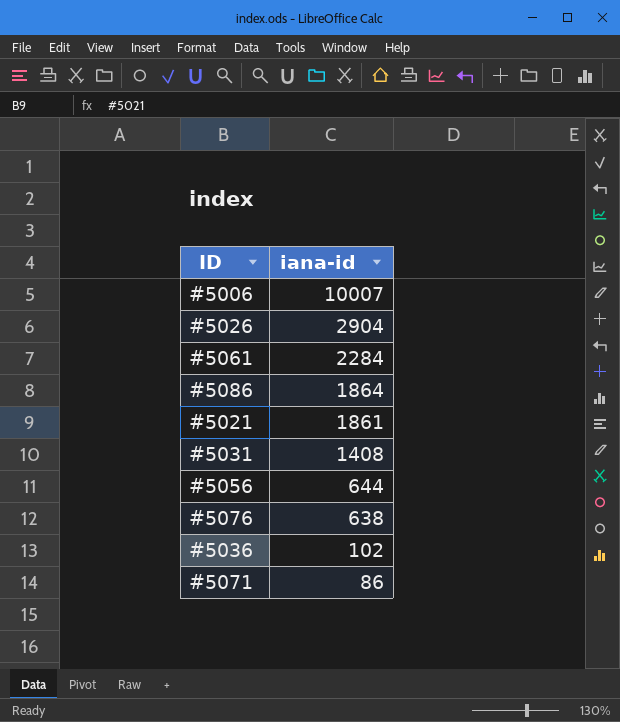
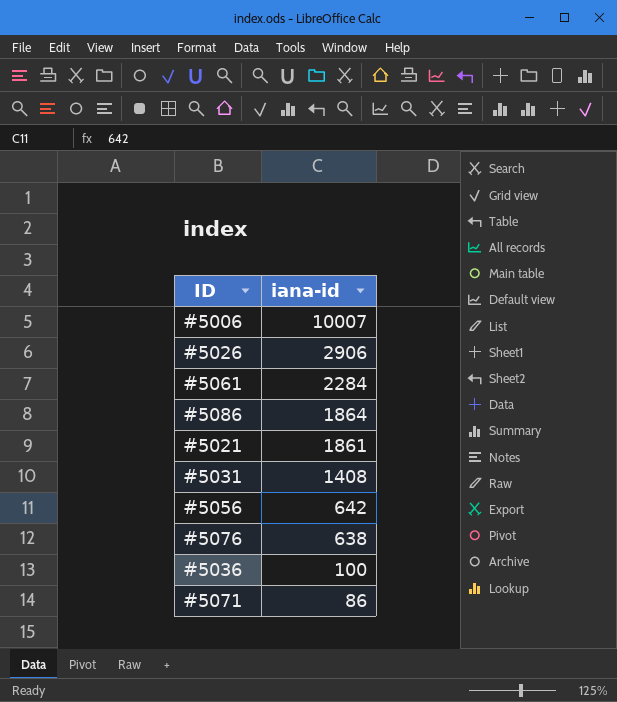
#5026 | iana-id: 2904 -> 2906
#5056 | iana-id: 644 -> 642
#5036 | iana-id: 102 -> 100

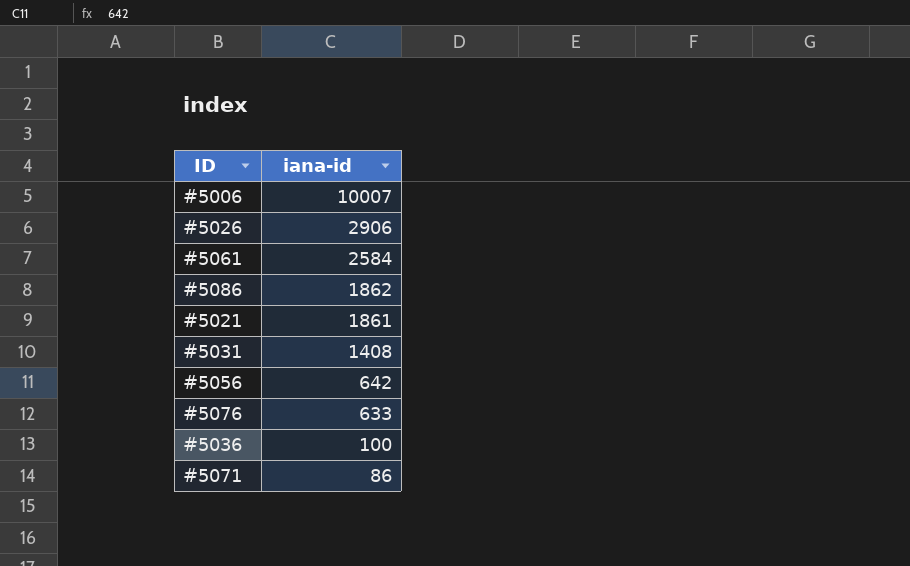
#5061 | iana-id: 2284 -> 2584
#5086 | iana-id: 1864 -> 1862
#5076 | iana-id: 638 -> 633

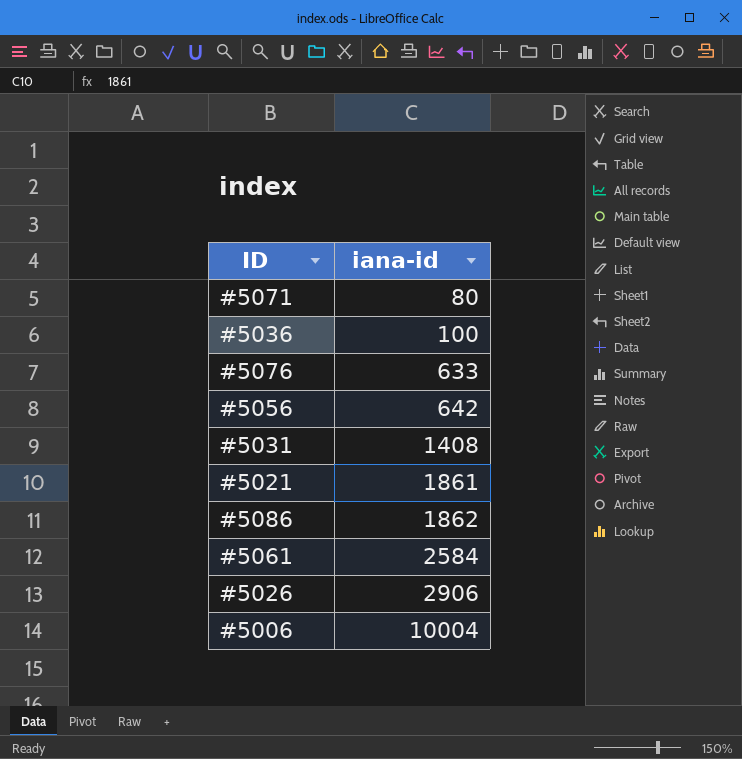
row order: iana-id descending -> iana-id ascending
#5071 | iana-id: 86 -> 80
#5006 | iana-id: 10007 -> 10004

